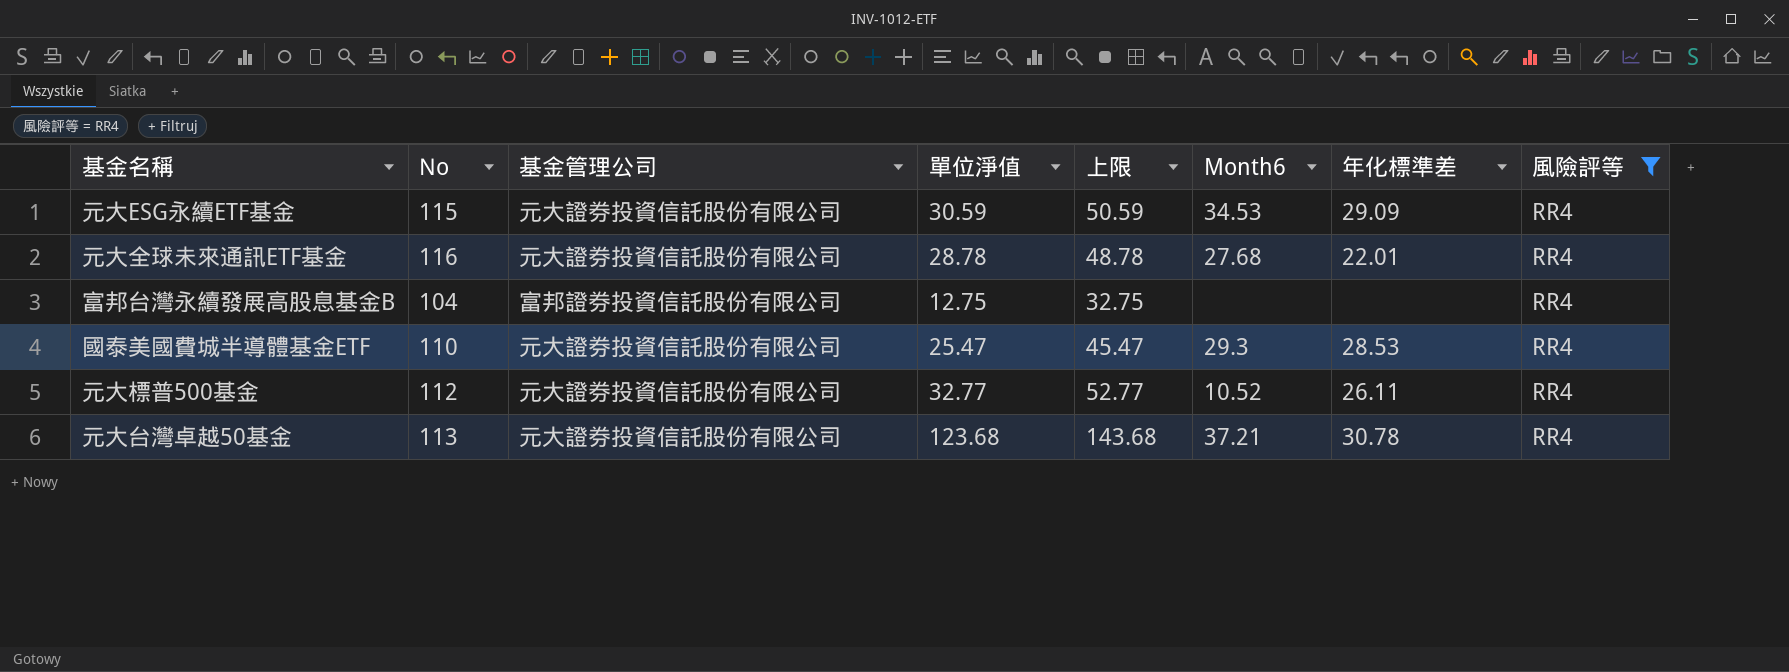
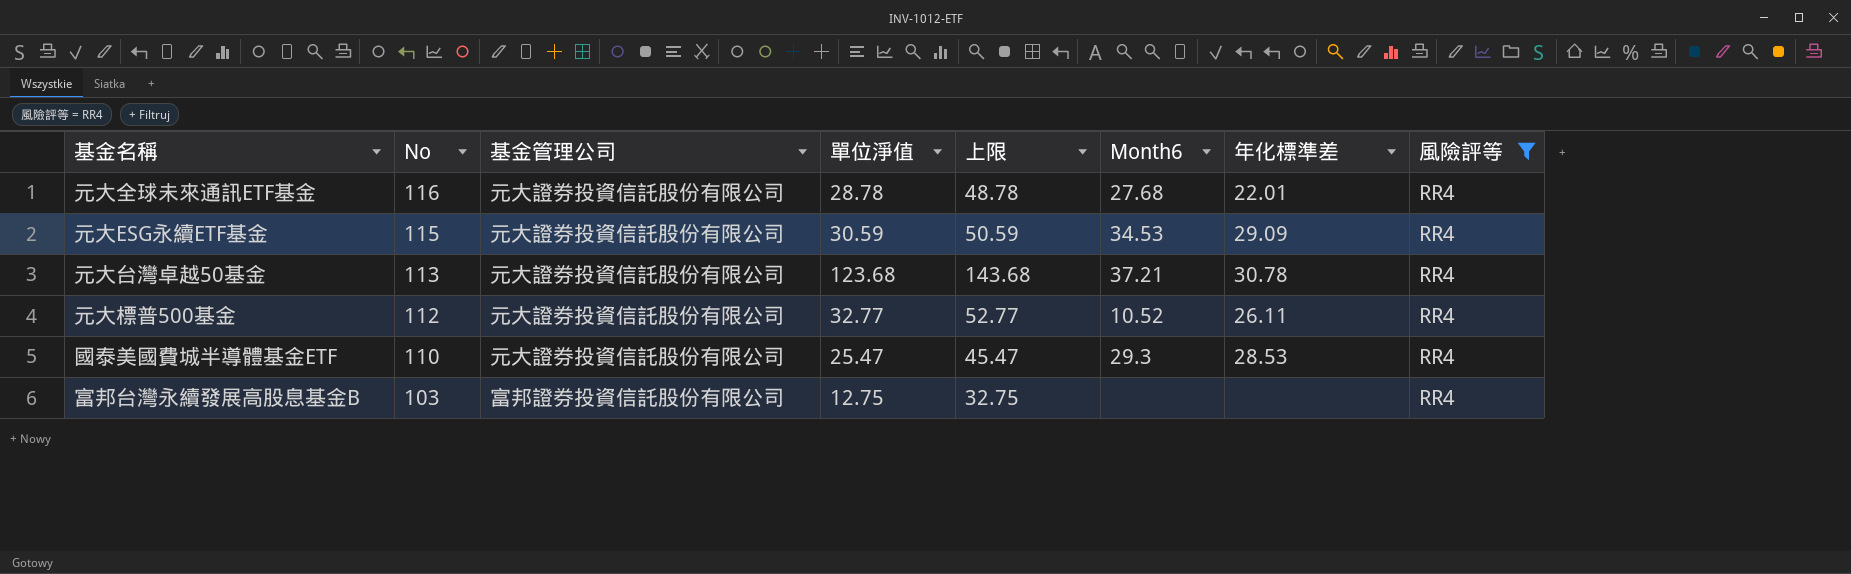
row order: none -> No descending
富邦台灣永續發展高股息基金B | No: 104 -> 103

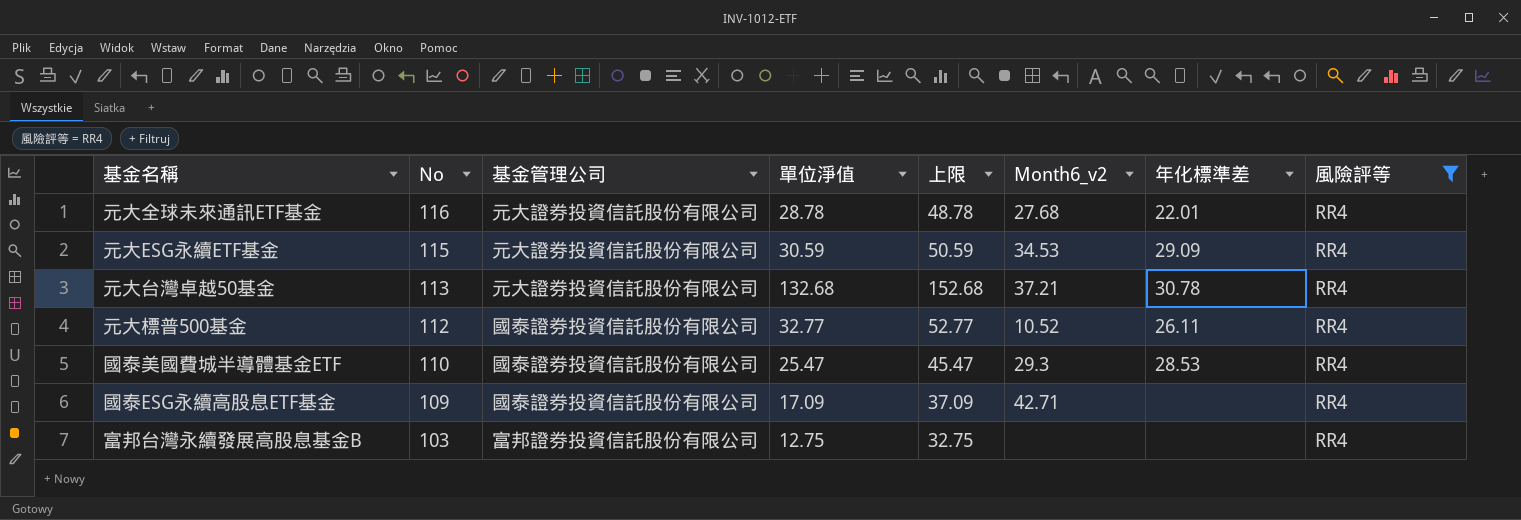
column name: Month6 -> Month6_v2
元大台灣卓越50基金 | 單位淨值: 123.68 -> 132.68
元大台灣卓越50基金 | 上限: 143.68 -> 152.68
元大標普500基金 | 基金管理公司: 元大證券投資信託股份有限公司 -> 國泰證券投資信託股份有限公司
國泰美國費城半導體基金ETF | 基金管理公司: 元大證券投資信託股份有限公司 -> 國泰證券投資信託股份有限公司
row 國泰ESG永續高股息ETF基金: none -> 109 | 國泰證券投資信託股份有限公司 | 17.09 | 37.09 | 42.71 | none | RR4

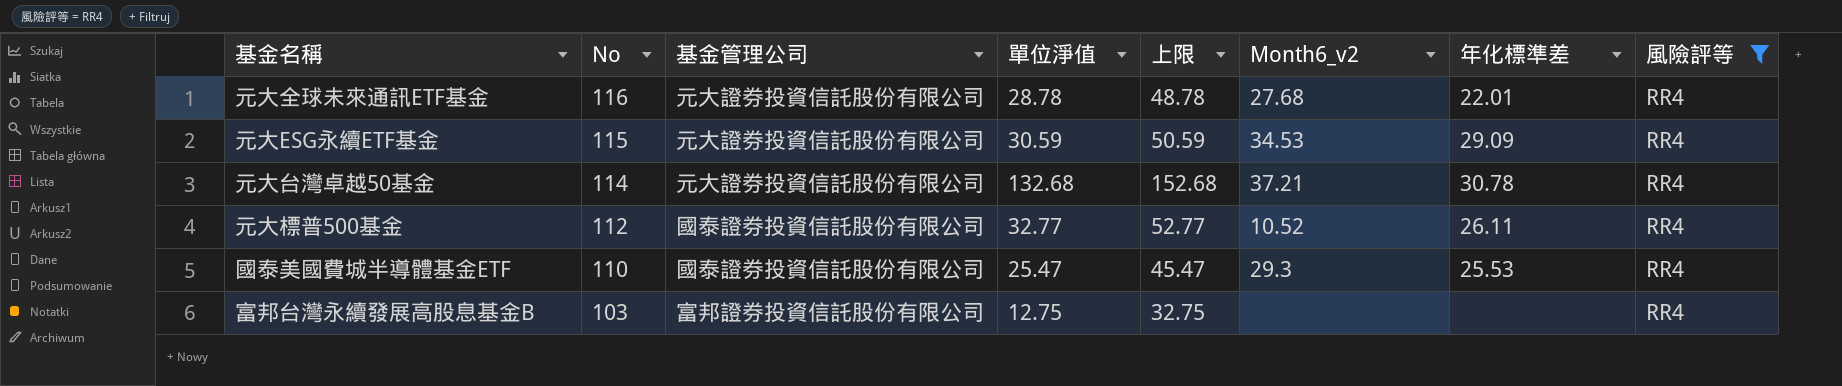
row 國泰ESG永續高股息ETF基金: 109 | 國泰證券投資信託股份有限公司 | 17.09 | 37.09 | 42.71 | none | RR4 -> none
元大台灣卓越50基金 | No: 113 -> 114
國泰美國費城半導體基金ETF | 年化標準差: 28.53 -> 25.53

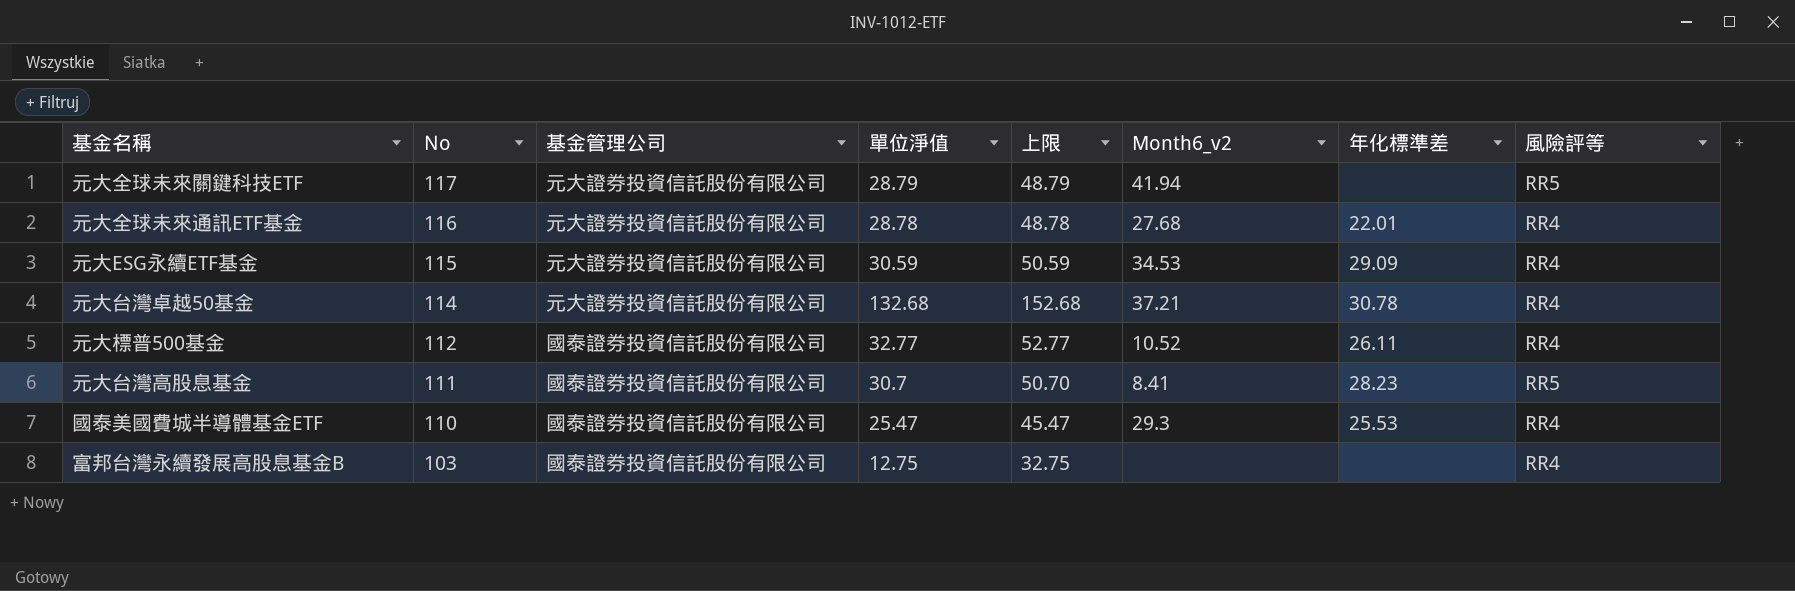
filter: 風險評等 = RR4 -> none
富邦台灣永續發展高股息基金B | 基金管理公司: 富邦證券投資信託股份有限公司 -> 國泰證券投資信託股份有限公司

